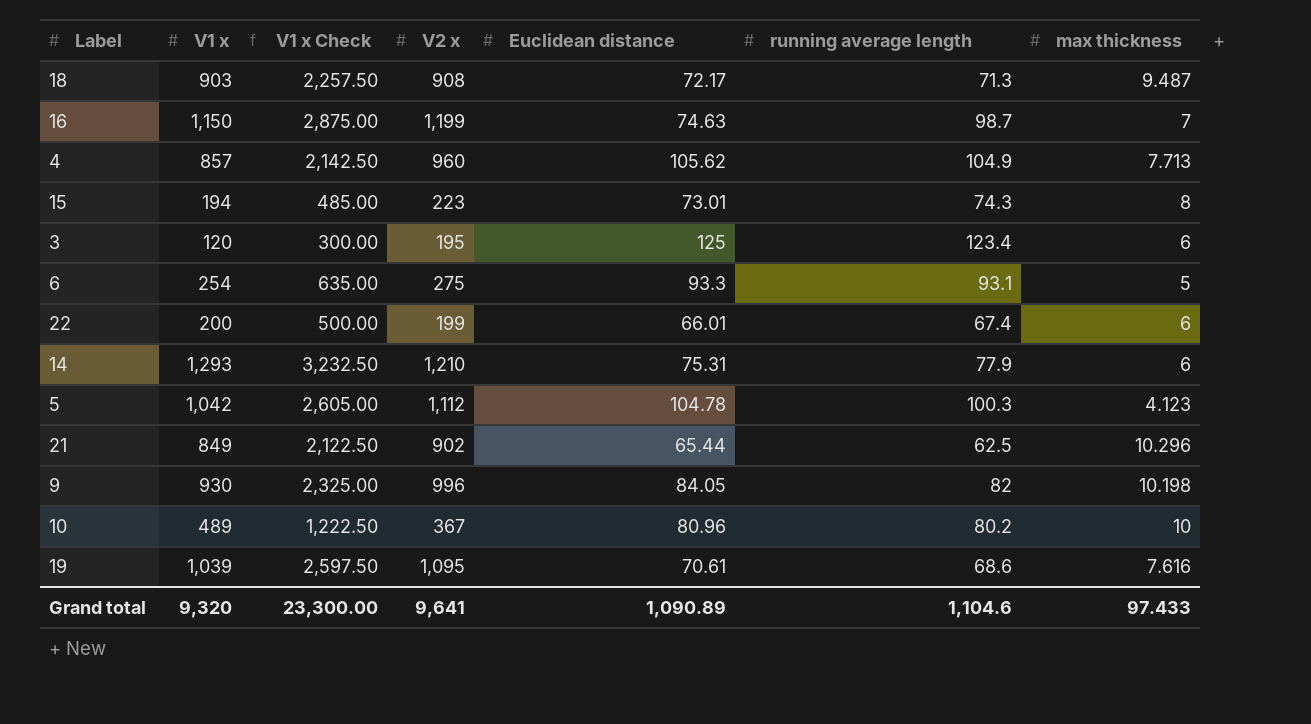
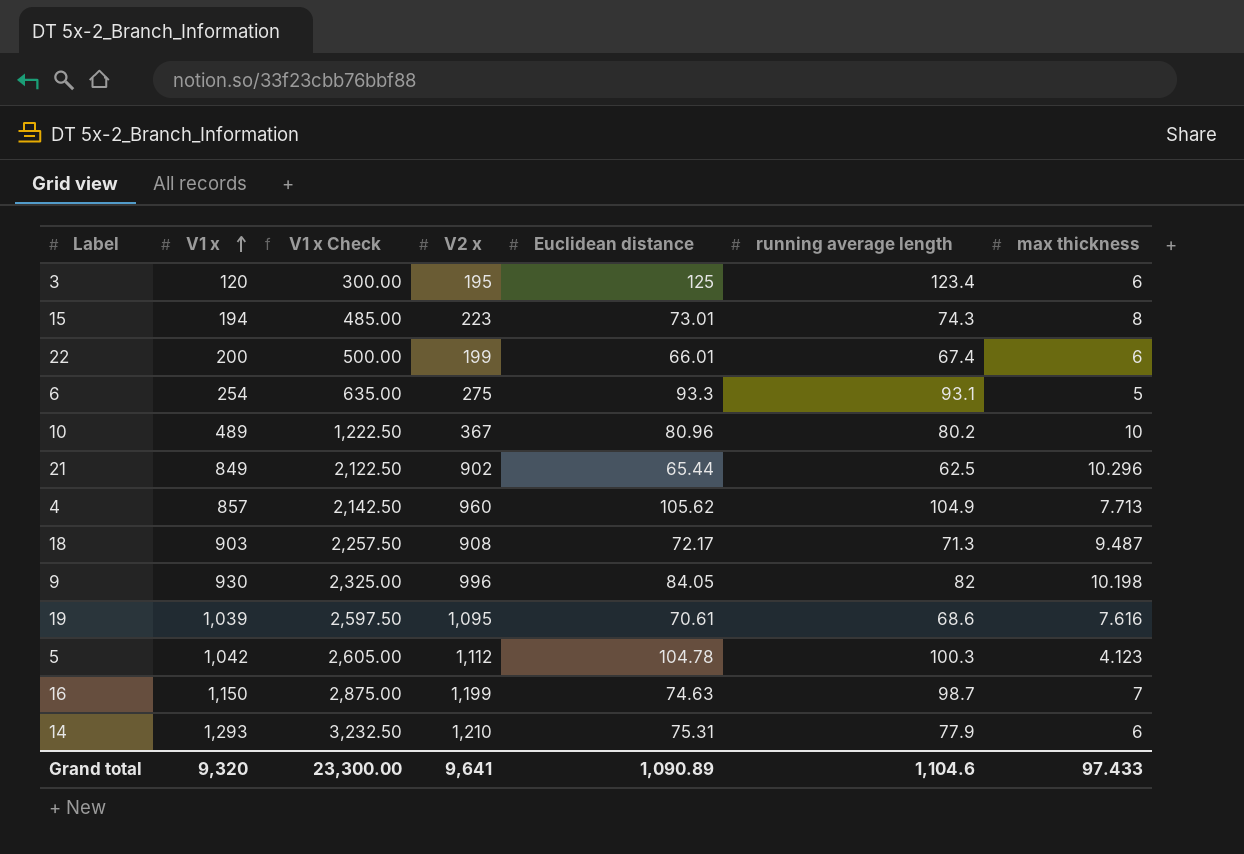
row order: none -> V1 x ascending

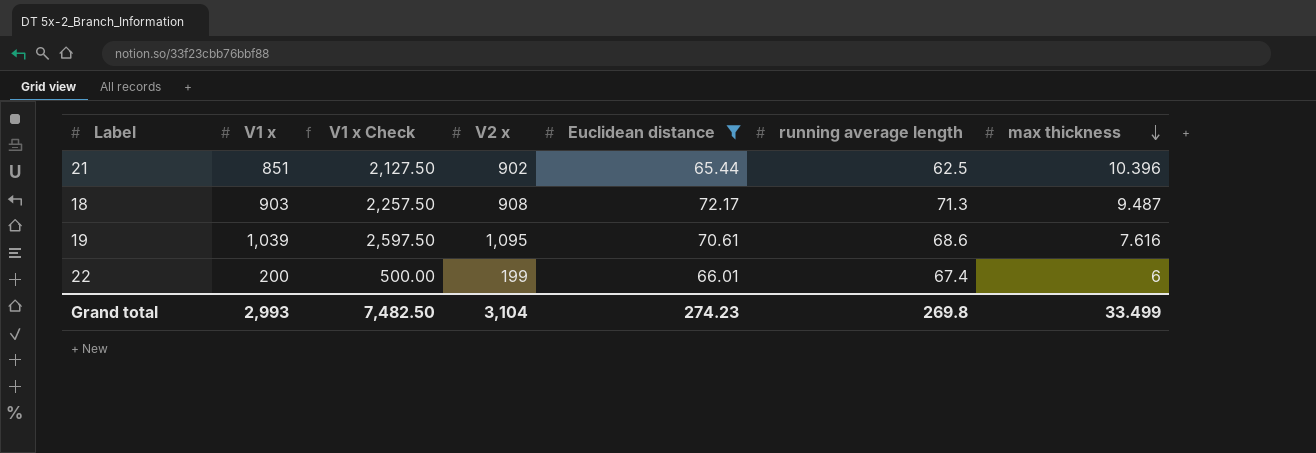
filter: none -> Euclidean distance <= 72.17
row order: V1 x ascending -> max thickness descending
21 | V1 x: 849 -> 851
21 | V1 x Check: 2,122.50 -> 2,127.50
21 | max thickness: 10.296 -> 10.396
Grand total | V1 x: 9,320 -> 2,993
Grand total | V1 x Check: 23,300.00 -> 7,482.50
Grand total | V2 x: 9,641 -> 3,104
Grand total | Euclidean distance: 1,090.89 -> 274.23
Grand total | running average length: 1,104.6 -> 269.8
Grand total | max thickness: 97.433 -> 33.499

